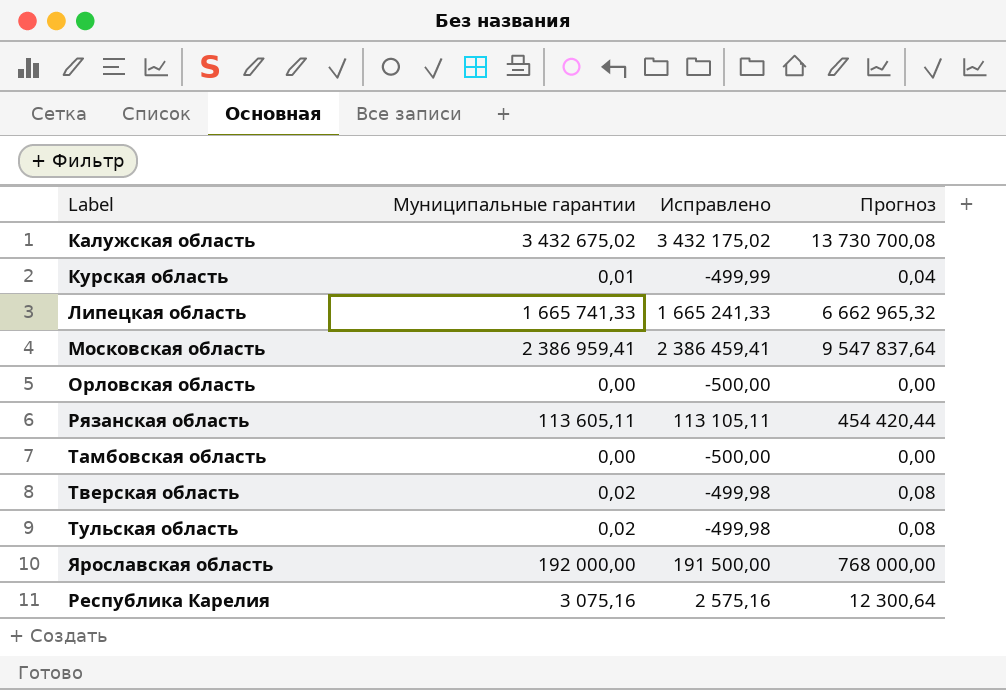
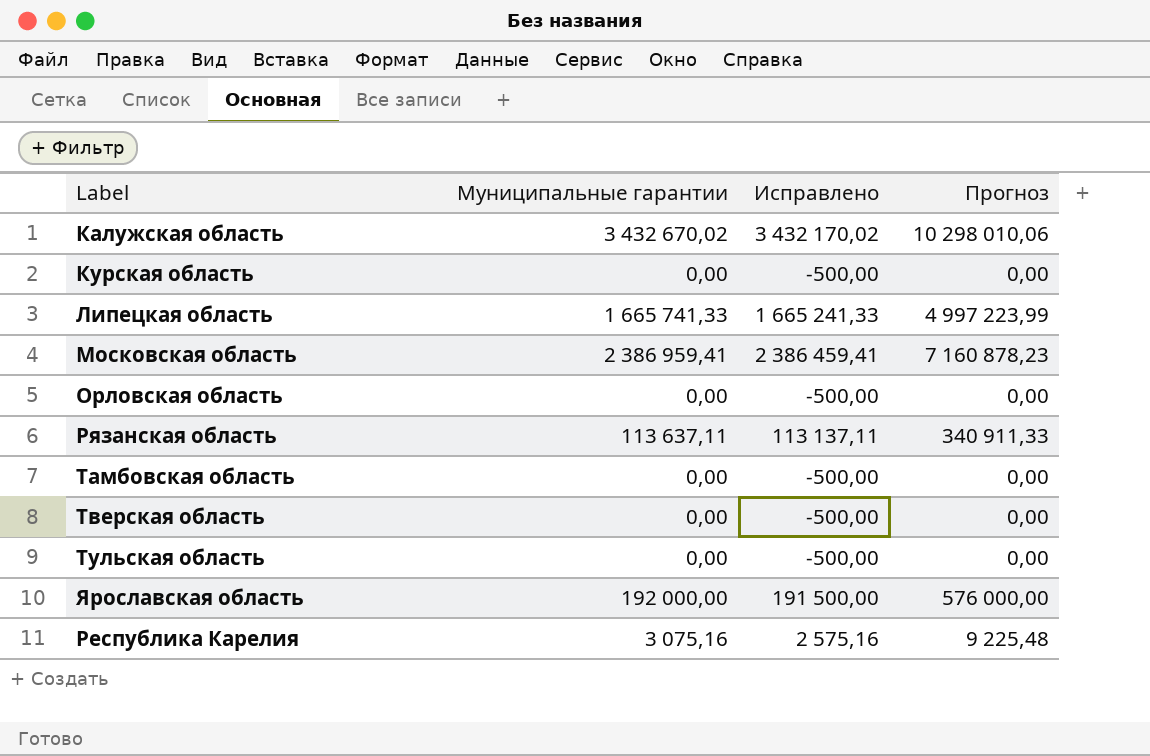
column Прогноз | formula: [Муниципальные гарантии] * 4 -> [Муниципальные гарантии] * 3
Калужская область | Муниципальные гарантии: 3 432 675,02 -> 3 432 670,02
Калужская область | Исправлено: 3 432 175,02 -> 3 432 170,02
Курская область | Муниципальные гарантии: 0,01 -> 0,00
Курская область | Исправлено: -499,99 -> -500,00
Рязанская область | Муниципальные гарантии: 113 605,11 -> 113 637,11
Рязанская область | Исправлено: 113 105,11 -> 113 137,11
Тверская область | Муниципальные гарантии: 0,02 -> 0,00
Тверская область | Исправлено: -499,98 -> -500,00
Тульская область | Муниципальные гарантии: 0,02 -> 0,00
Тульская область | Исправлено: -499,98 -> -500,00

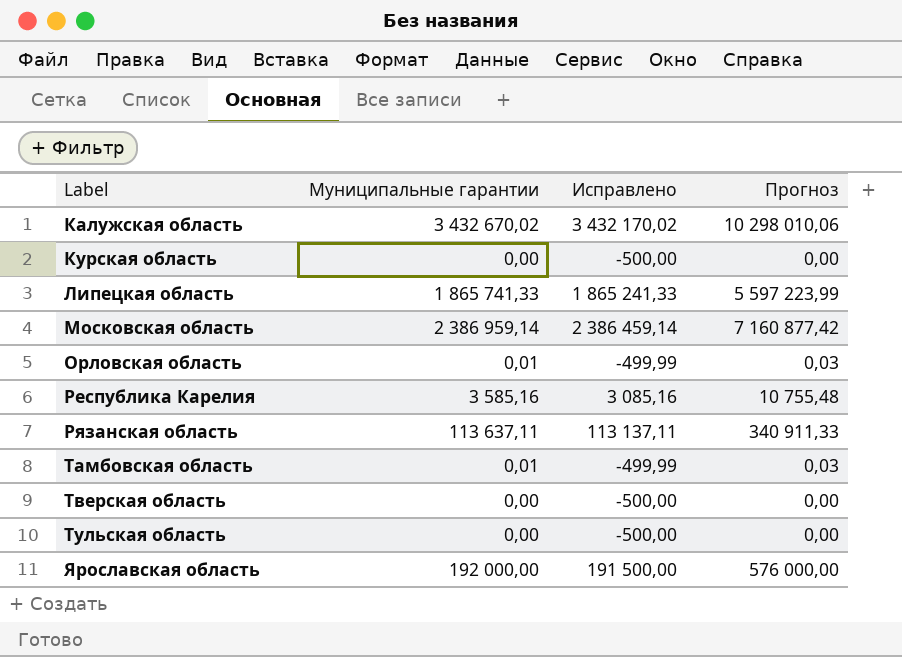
row order: none -> Label ascending
Липецкая область | Муниципальные гарантии: 1 665 741,33 -> 1 865 741,33
Липецкая область | Исправлено: 1 665 241,33 -> 1 865 241,33
Липецкая область | Прогноз: 4 997 223,99 -> 5 597 223,99
Московская область | Муниципальные гарантии: 2 386 959,41 -> 2 386 959,14
Московская область | Исправлено: 2 386 459,41 -> 2 386 459,14
Московская область | Прогноз: 7 160 878,23 -> 7 160 877,42
Орловская область | Муниципальные гарантии: 0,00 -> 0,01
Орловская область | Исправлено: -500,00 -> -499,99
Орловская область | Прогноз: 0,00 -> 0,03
Республика Карелия | Муниципальные гарантии: 3 075,16 -> 3 585,16
Республика Карелия | Исправлено: 2 575,16 -> 3 085,16
Республика Карелия | Прогноз: 9 225,48 -> 10 755,48
Тамбовская область | Муниципальные гарантии: 0,00 -> 0,01
Тамбовская область | Исправлено: -500,00 -> -499,99
Тамбовская область | Прогноз: 0,00 -> 0,03

